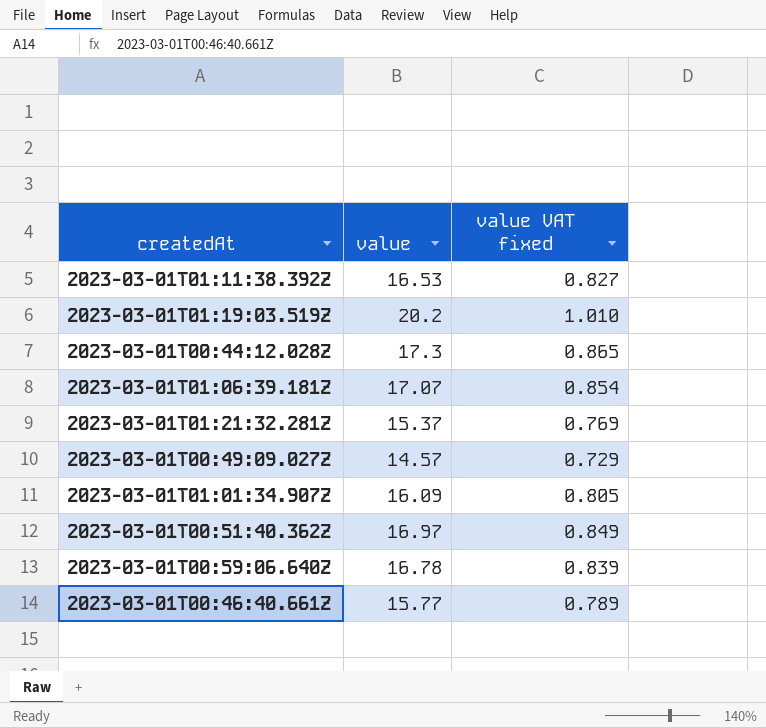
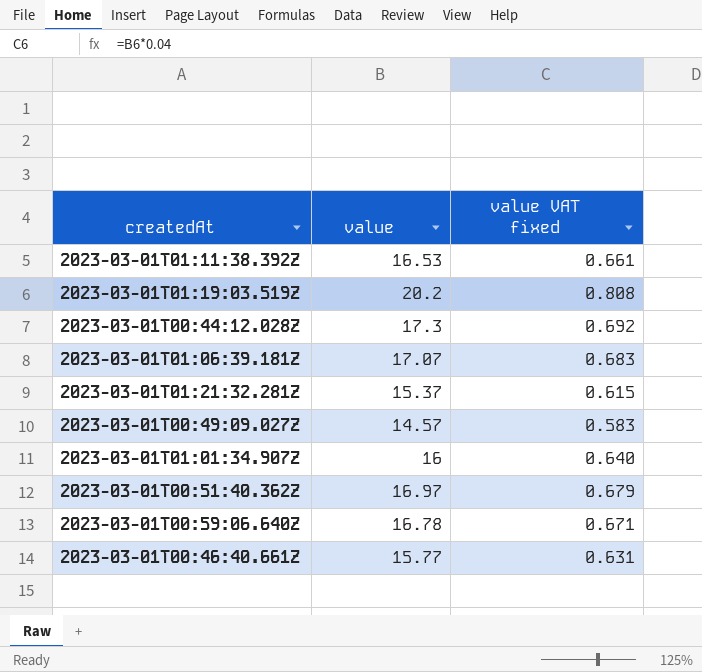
column value VAT fixed | formula: [value] * 0.05 -> [value] * 0.04
2023-03-01T01:01:34.907Z | value: 16.09 -> 16

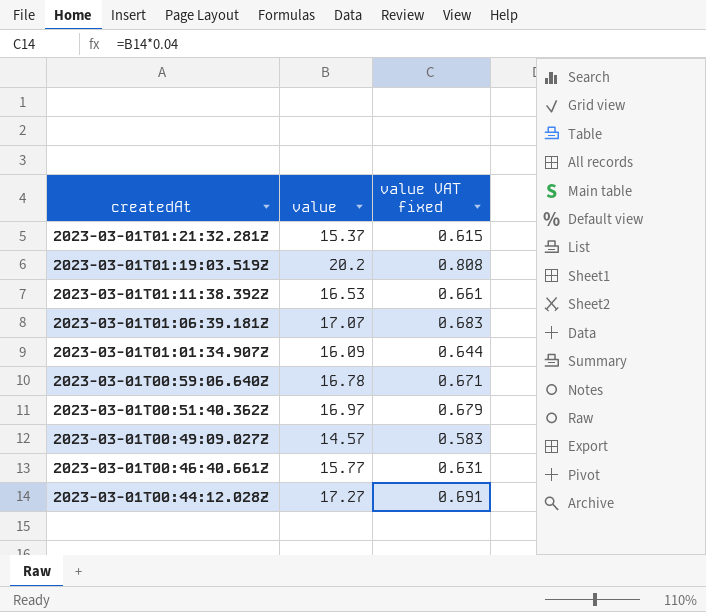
row order: none -> createdAt descending
2023-03-01T01:01:34.907Z | value: 16 -> 16.09
2023-03-01T01:01:34.907Z | value VAT fixed: 0.640 -> 0.644
2023-03-01T00:44:12.028Z | value: 17.3 -> 17.27
2023-03-01T00:44:12.028Z | value VAT fixed: 0.692 -> 0.691

